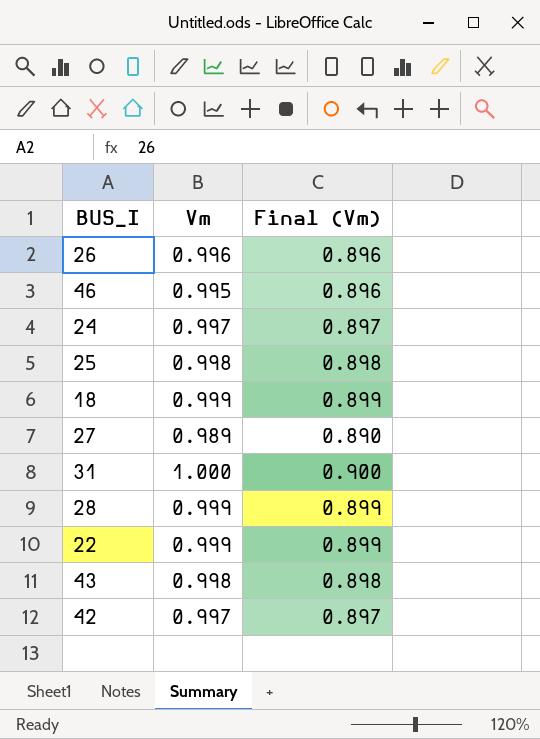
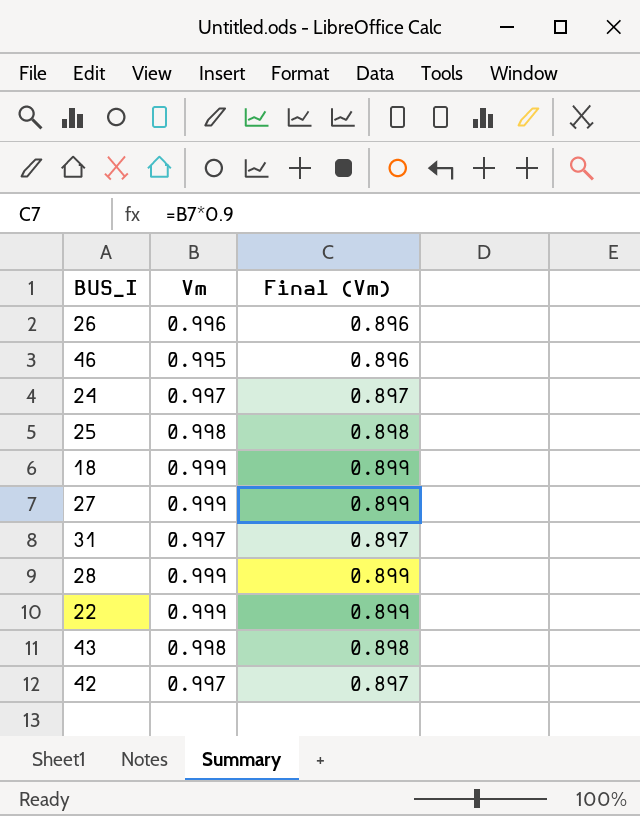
27 | Vm: 0.989 -> 0.999
27 | Final (Vm): 0.890 -> 0.899
31 | Vm: 1.000 -> 0.997
31 | Final (Vm): 0.900 -> 0.897

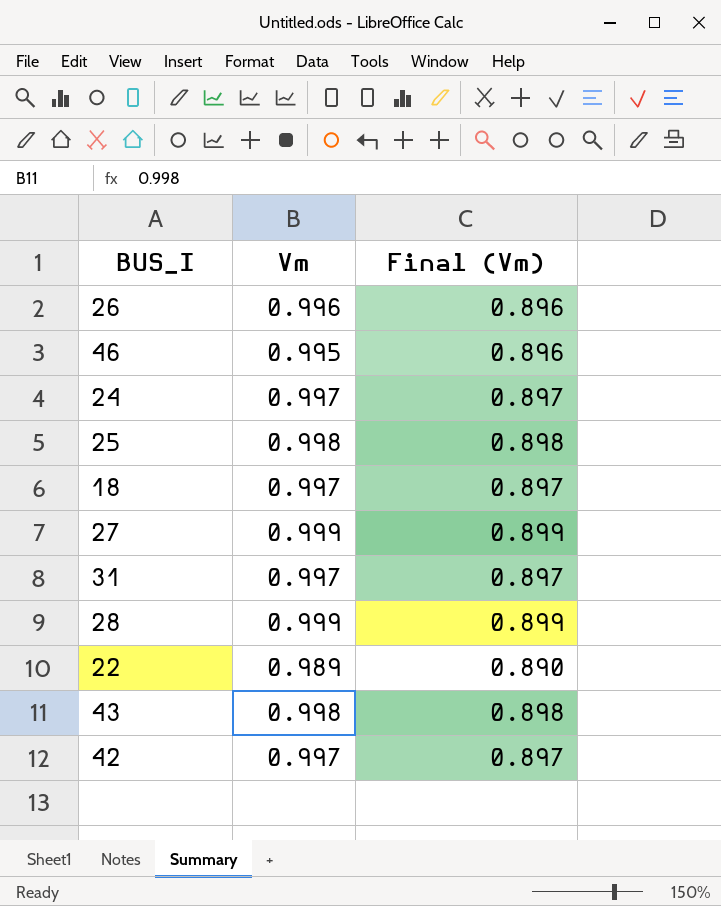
18 | Vm: 0.999 -> 0.997
18 | Final (Vm): 0.899 -> 0.897
22 | Vm: 0.999 -> 0.989
22 | Final (Vm): 0.899 -> 0.890

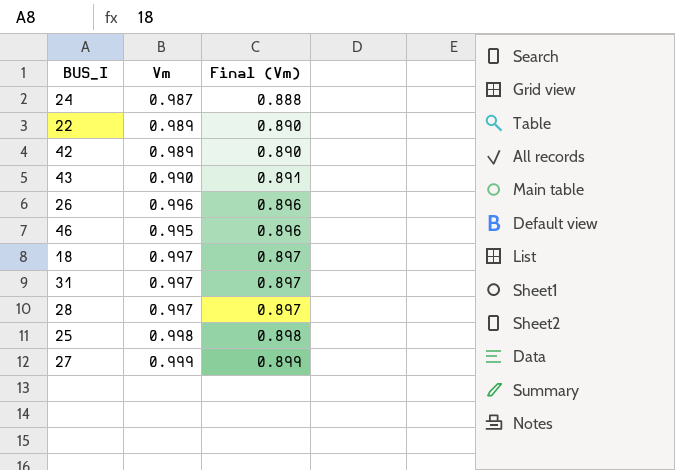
row order: none -> Final (Vm) ascending
24 | Vm: 0.997 -> 0.987
24 | Final (Vm): 0.897 -> 0.888
42 | Vm: 0.997 -> 0.989
42 | Final (Vm): 0.897 -> 0.890
43 | Vm: 0.998 -> 0.990
43 | Final (Vm): 0.898 -> 0.891
28 | Vm: 0.999 -> 0.997
28 | Final (Vm): 0.899 -> 0.897

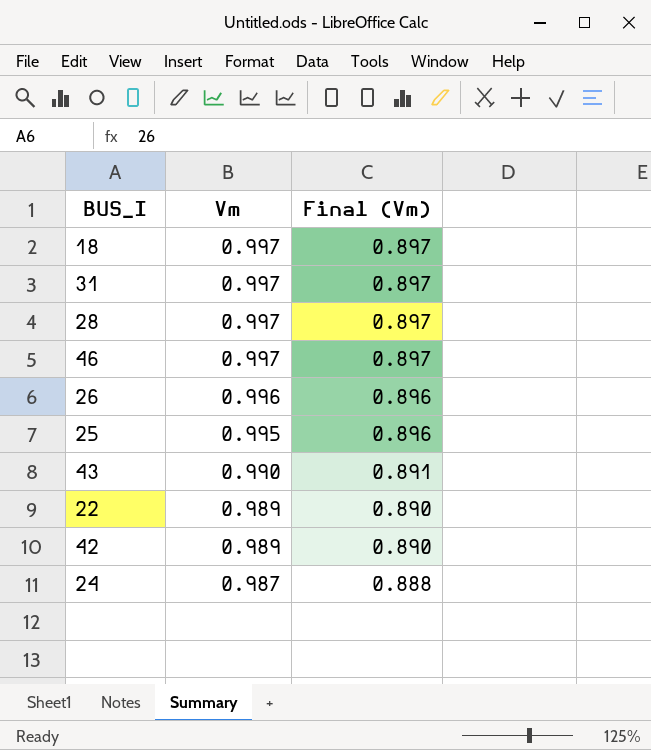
row order: Final (Vm) ascending -> Vm descending
row 27: 0.999 | 0.899 -> none
46 | Vm: 0.995 -> 0.997
46 | Final (Vm): 0.896 -> 0.897
25 | Vm: 0.998 -> 0.995
25 | Final (Vm): 0.898 -> 0.896

